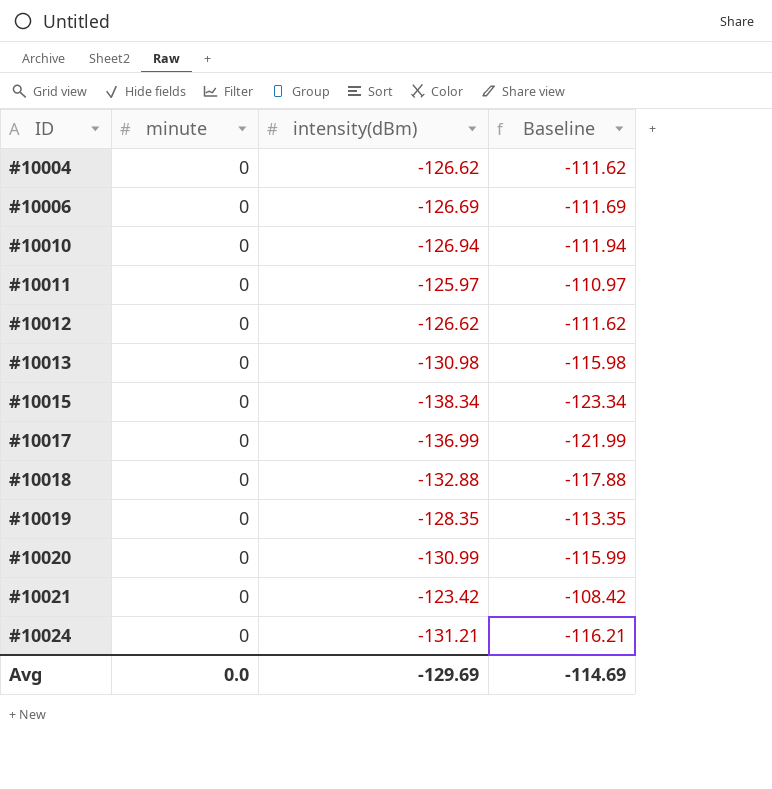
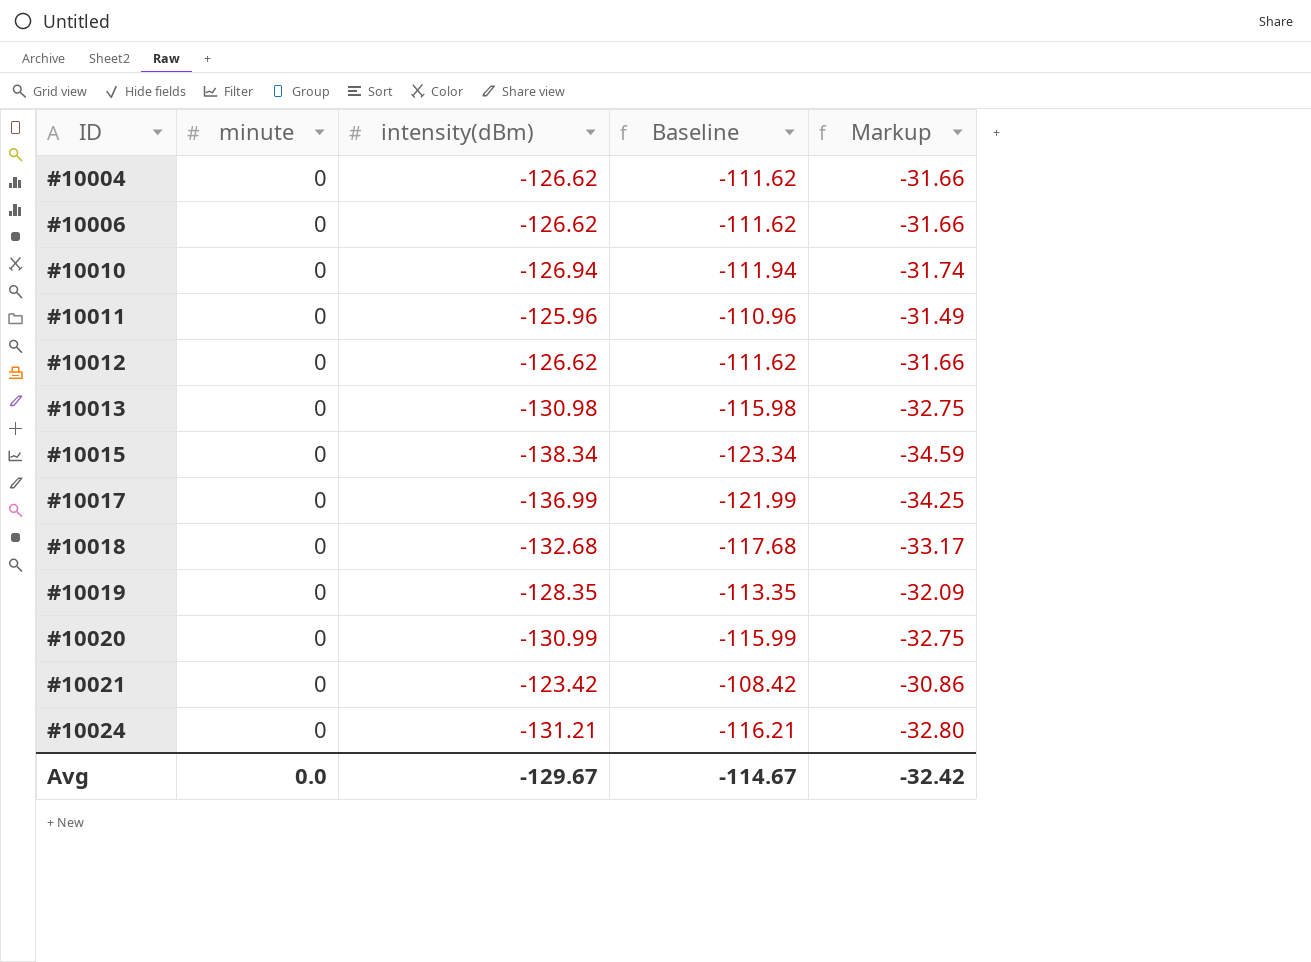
column Markup | formula: none -> [intensity(dBm)] * 0.25
#10006 | intensity(dBm): -126.69 -> -126.62
#10006 | Baseline: -111.69 -> -111.62
#10011 | intensity(dBm): -125.97 -> -125.96
#10011 | Baseline: -110.97 -> -110.96
#10018 | intensity(dBm): -132.88 -> -132.68
#10018 | Baseline: -117.88 -> -117.68
Avg | intensity(dBm): -129.69 -> -129.67
Avg | Baseline: -114.69 -> -114.67

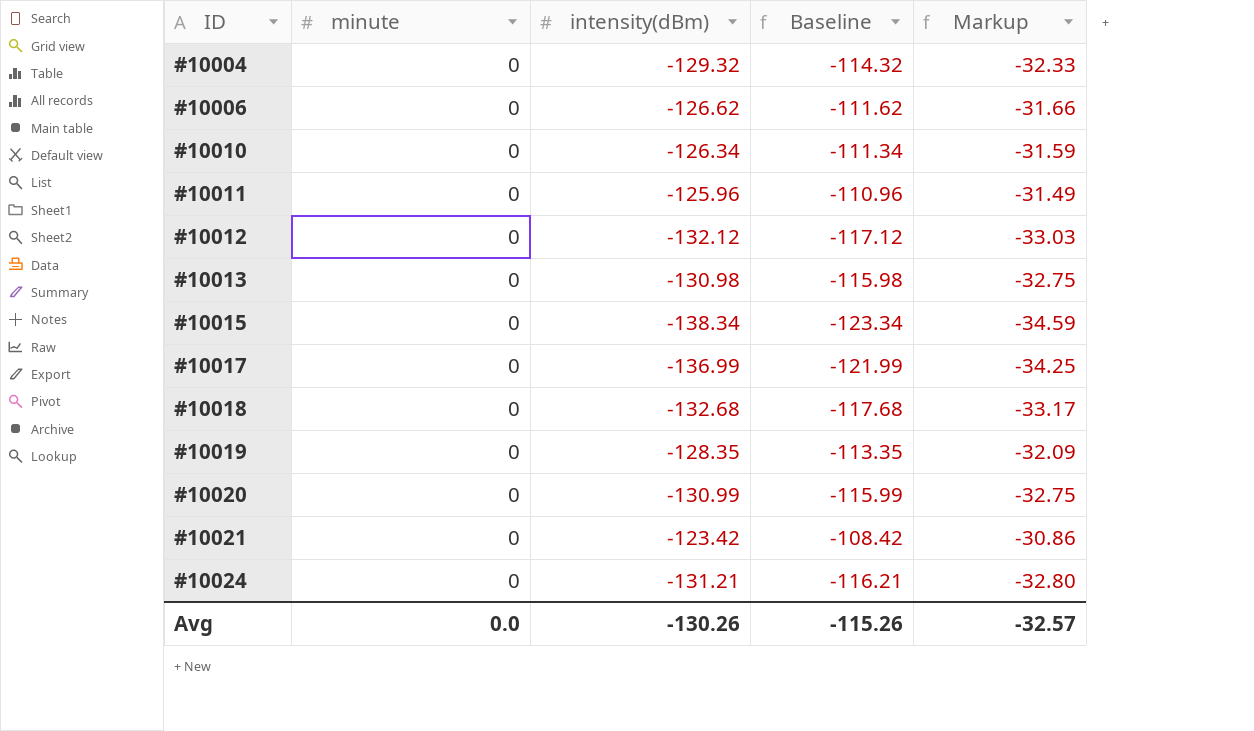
#10004 | intensity(dBm): -126.62 -> -129.32
#10004 | Baseline: -111.62 -> -114.32
#10004 | Markup: -31.66 -> -32.33
#10010 | intensity(dBm): -126.94 -> -126.34
#10010 | Baseline: -111.94 -> -111.34
#10010 | Markup: -31.74 -> -31.59
#10012 | intensity(dBm): -126.62 -> -132.12
#10012 | Baseline: -111.62 -> -117.12
#10012 | Markup: -31.66 -> -33.03
Avg | intensity(dBm): -129.67 -> -130.26
Avg | Baseline: -114.67 -> -115.26
Avg | Markup: -32.42 -> -32.57

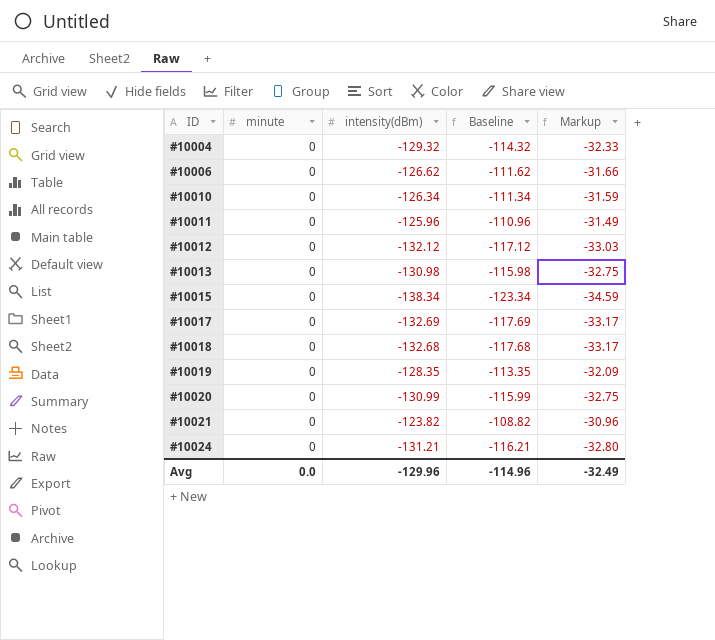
#10017 | intensity(dBm): -136.99 -> -132.69
#10017 | Baseline: -121.99 -> -117.69
#10017 | Markup: -34.25 -> -33.17
#10021 | intensity(dBm): -123.42 -> -123.82
#10021 | Baseline: -108.42 -> -108.82
#10021 | Markup: -30.86 -> -30.96
Avg | intensity(dBm): -130.26 -> -129.96
Avg | Baseline: -115.26 -> -114.96
Avg | Markup: -32.57 -> -32.49

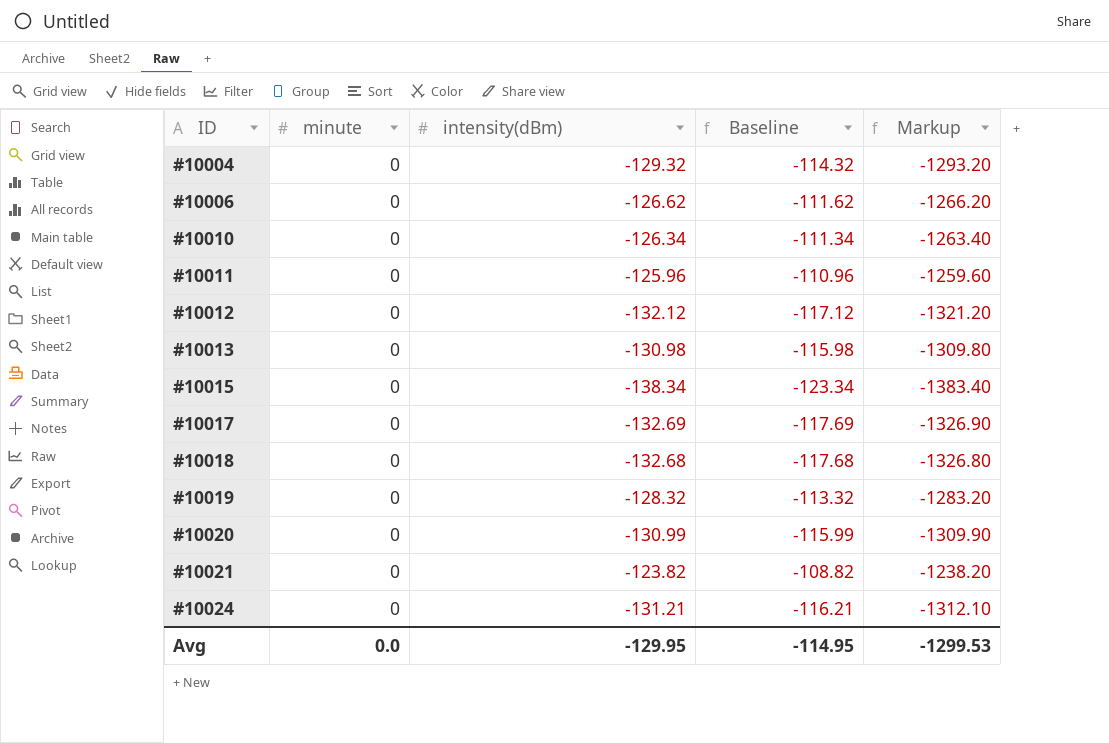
column Markup | formula: [intensity(dBm)] * 0.25 -> [intensity(dBm)] * 10
#10019 | intensity(dBm): -128.35 -> -128.32
#10019 | Baseline: -113.35 -> -113.32
Avg | intensity(dBm): -129.96 -> -129.95
Avg | Baseline: -114.96 -> -114.95
Avg | Markup: -32.49 -> -1299.53

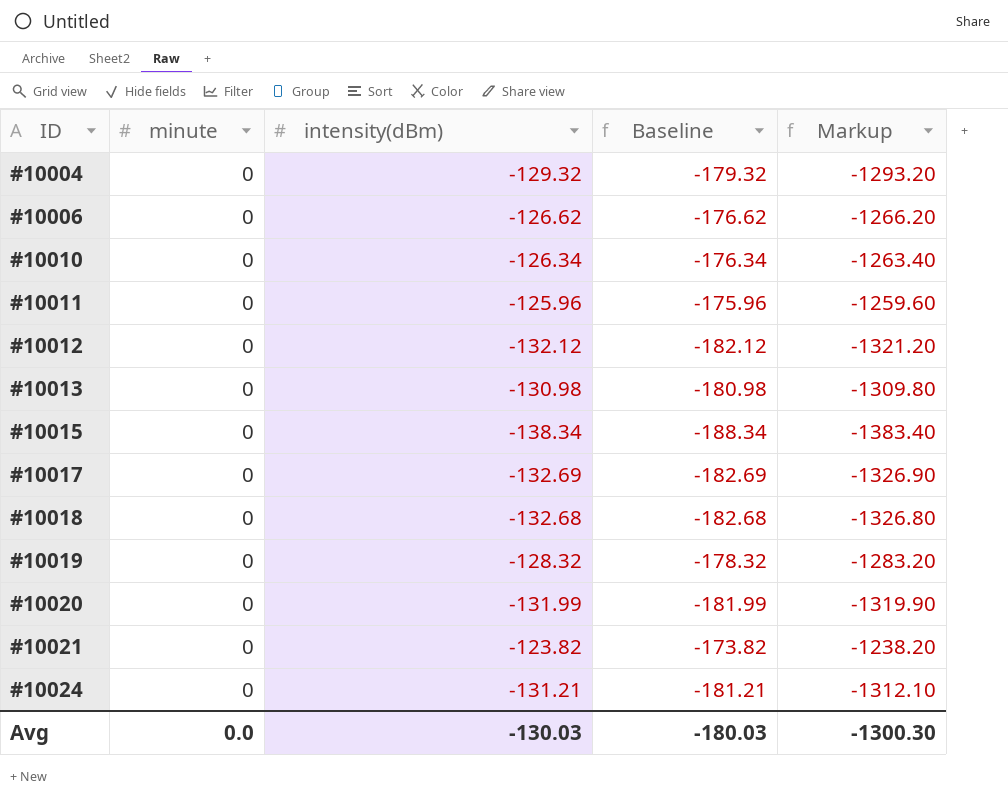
column Baseline | formula: [intensity(dBm)] + 15 -> [intensity(dBm)] - 50
#10020 | intensity(dBm): -130.99 -> -131.99
#10020 | Markup: -1309.90 -> -1319.90
Avg | intensity(dBm): -129.95 -> -130.03
Avg | Baseline: -114.95 -> -180.03
Avg | Markup: -1299.53 -> -1300.30

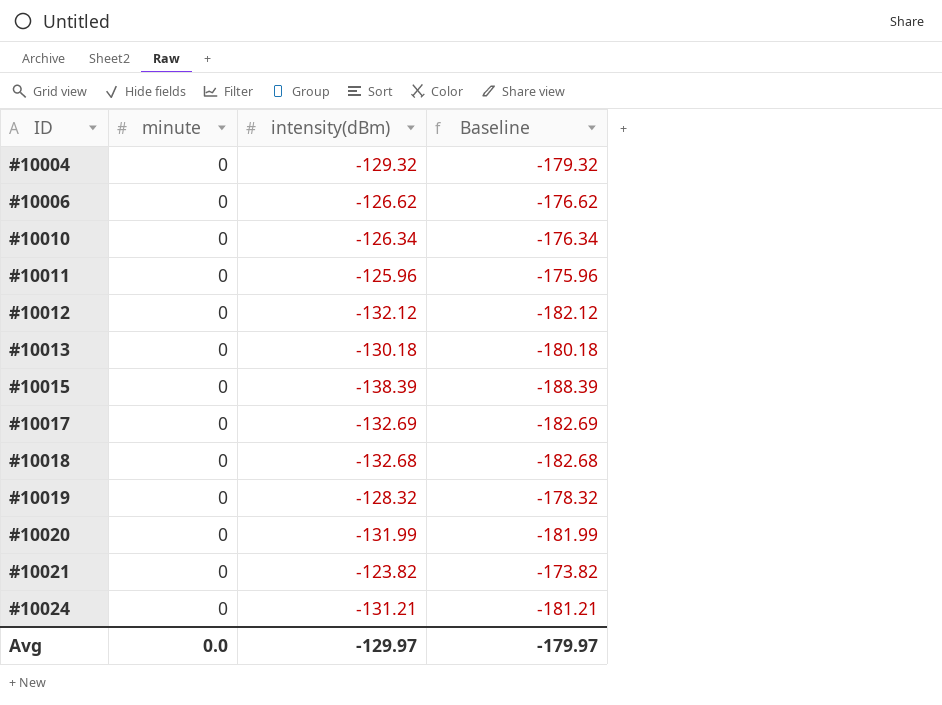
column Markup | formula: [intensity(dBm)] * 10 -> none
#10013 | intensity(dBm): -130.98 -> -130.18
#10013 | Baseline: -180.98 -> -180.18
#10015 | intensity(dBm): -138.34 -> -138.39
#10015 | Baseline: -188.34 -> -188.39
Avg | intensity(dBm): -130.03 -> -129.97
Avg | Baseline: -180.03 -> -179.97

